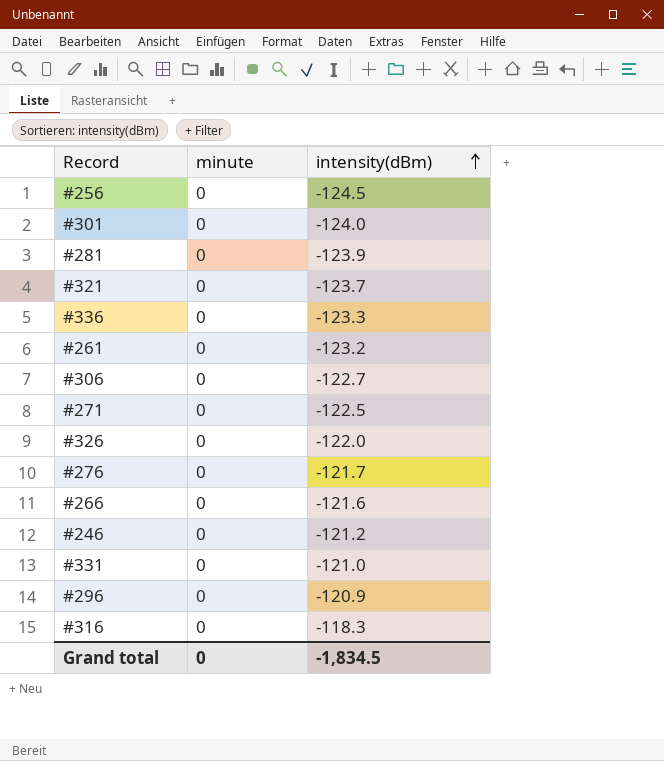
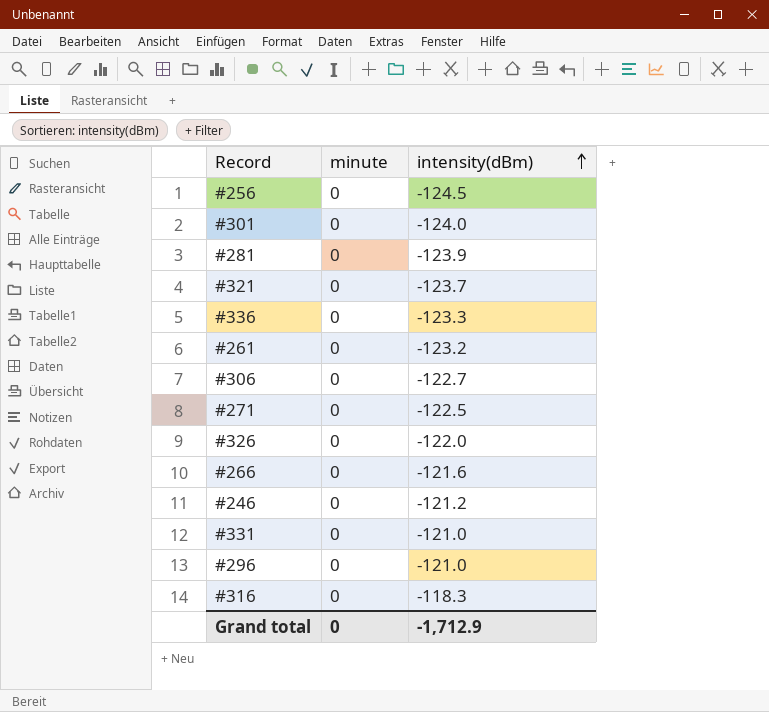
row #276: 0 | -121.7 -> none
#296 | intensity(dBm): -120.9 -> -121.0
Grand total | intensity(dBm): -1,834.5 -> -1,712.9

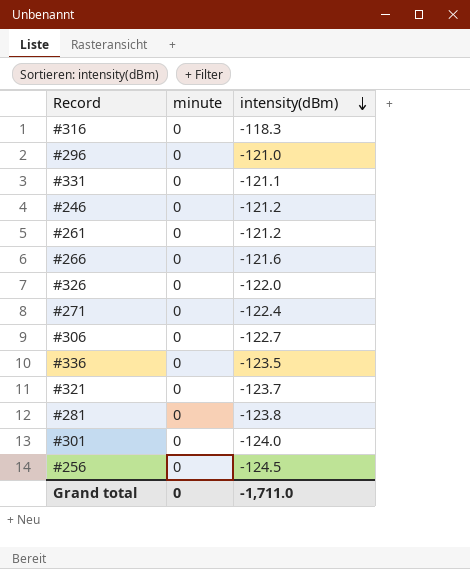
row order: intensity(dBm) ascending -> intensity(dBm) descending
#331 | intensity(dBm): -121.0 -> -121.1
#261 | intensity(dBm): -123.2 -> -121.2
#271 | intensity(dBm): -122.5 -> -122.4
#336 | intensity(dBm): -123.3 -> -123.5
#281 | intensity(dBm): -123.9 -> -123.8
Grand total | intensity(dBm): -1,712.9 -> -1,711.0

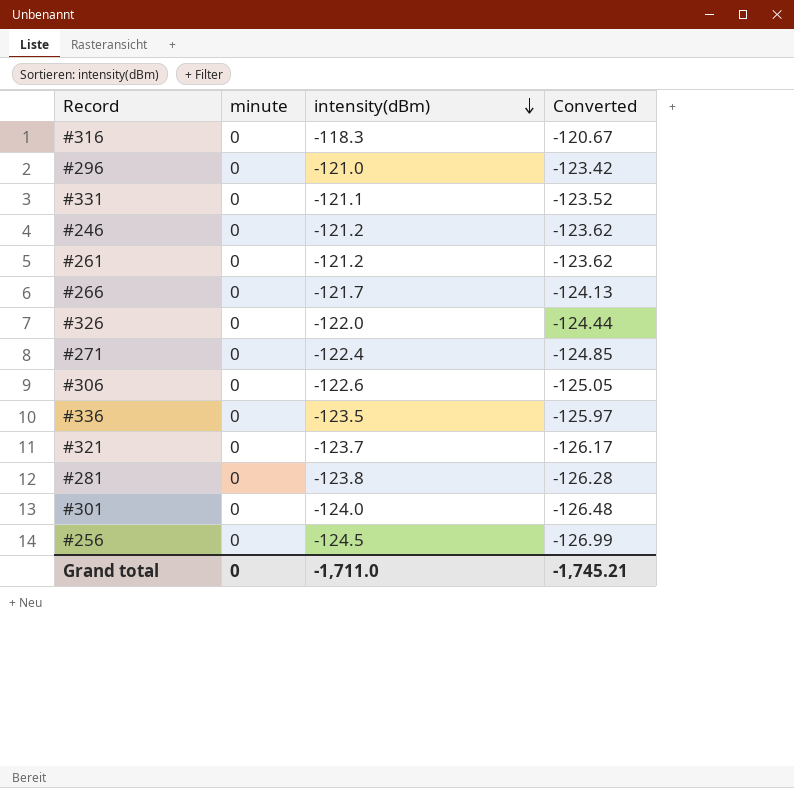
column Converted | formula: none -> [intensity(dBm)] * 1.02
#266 | intensity(dBm): -121.6 -> -121.7
#306 | intensity(dBm): -122.7 -> -122.6

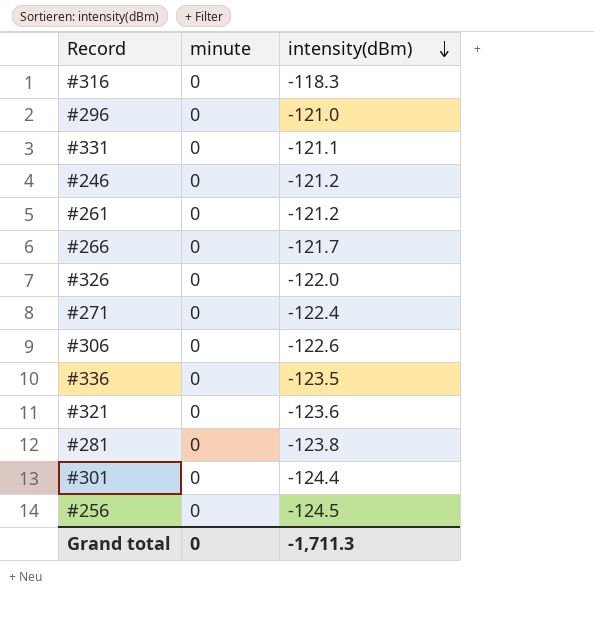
column Converted | formula: [intensity(dBm)] * 1.02 -> none
#321 | intensity(dBm): -123.7 -> -123.6
#301 | intensity(dBm): -124.0 -> -124.4
Grand total | intensity(dBm): -1,711.0 -> -1,711.3

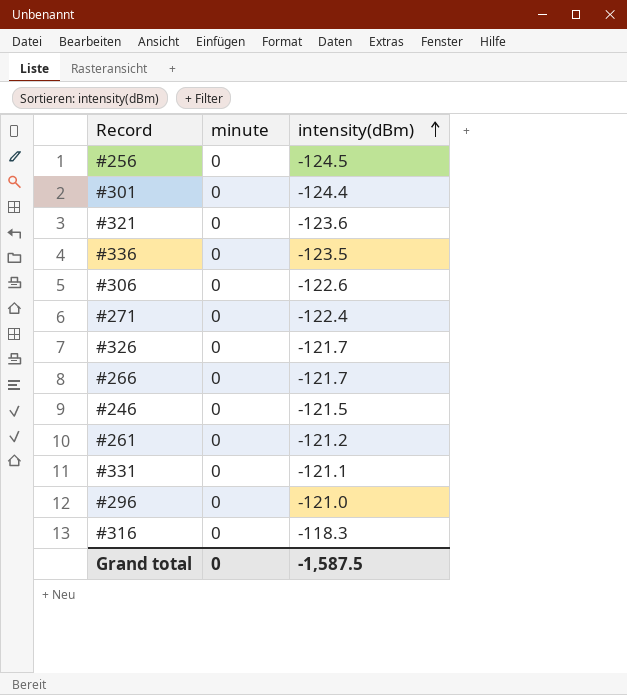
row order: intensity(dBm) descending -> intensity(dBm) ascending
row #281: 0 | -123.8 -> none
#326 | intensity(dBm): -122.0 -> -121.7
#246 | intensity(dBm): -121.2 -> -121.5
Grand total | intensity(dBm): -1,711.3 -> -1,587.5

